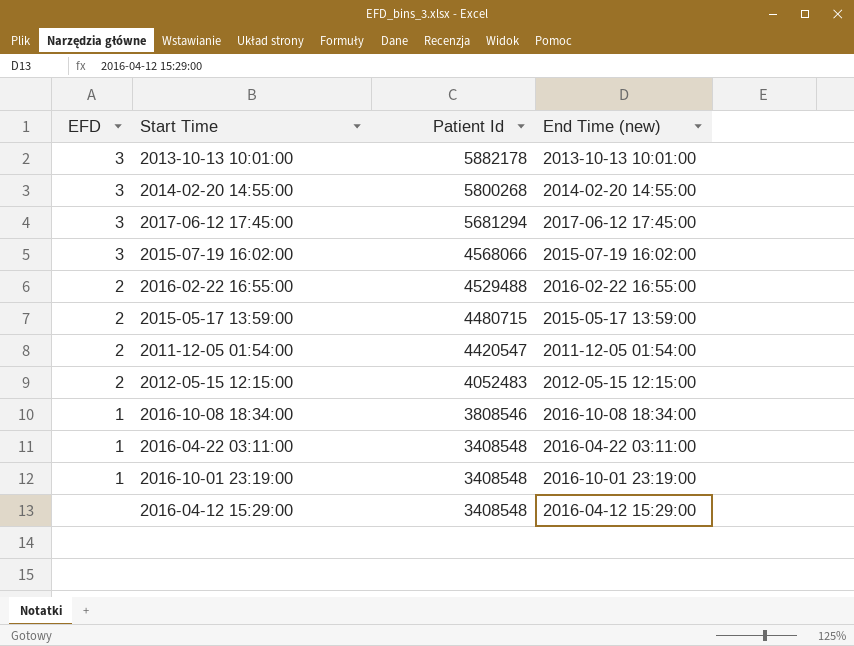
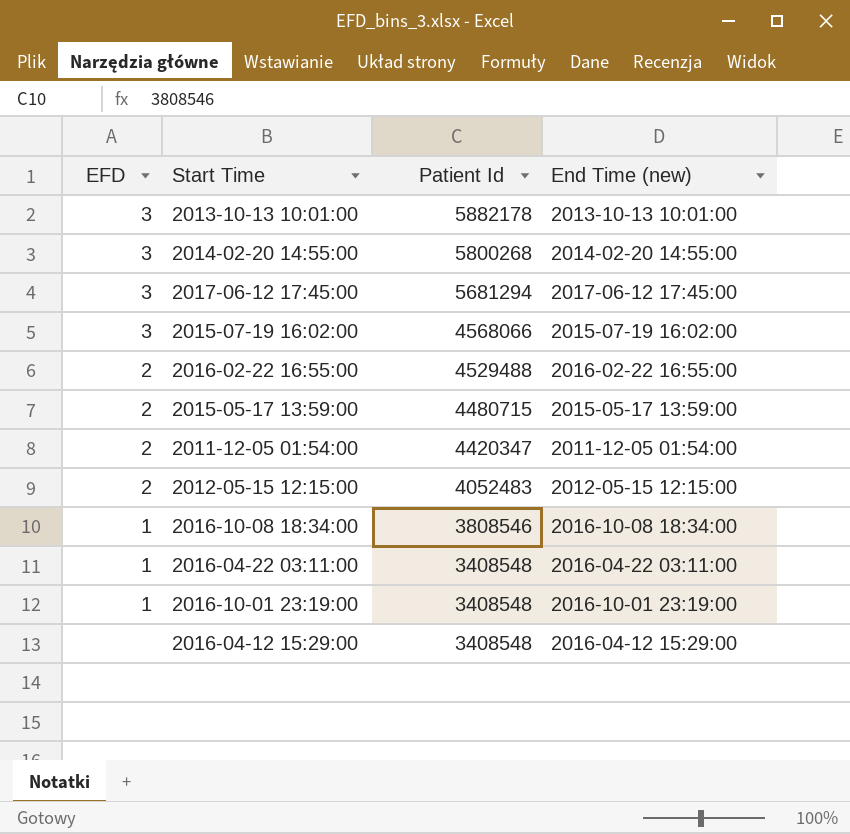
2011-12-05 01:54:00 | Patient Id: 4420547 -> 4420347

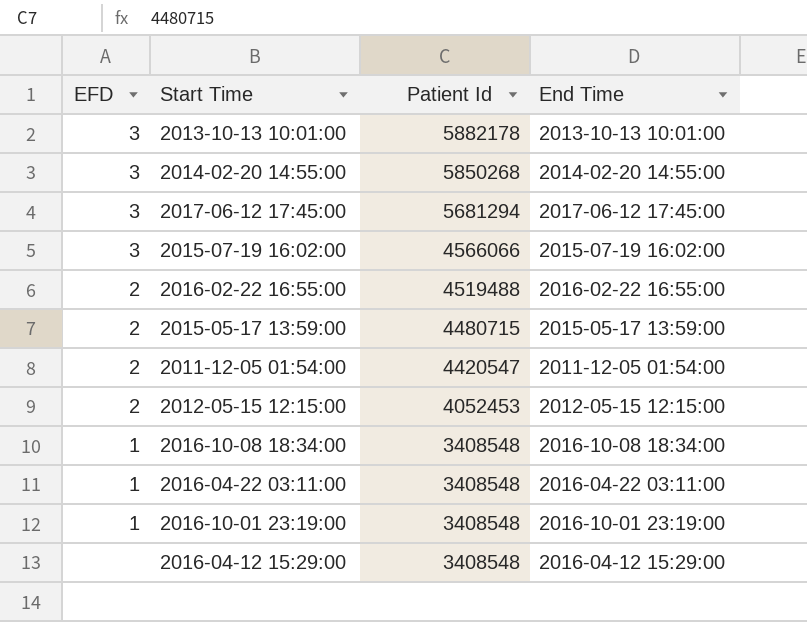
column name: End Time (new) -> End Time
2014-02-20 14:55:00 | Patient Id: 5800268 -> 5850268
2015-07-19 16:02:00 | Patient Id: 4568066 -> 4566066
2016-02-22 16:55:00 | Patient Id: 4529488 -> 4519488
2011-12-05 01:54:00 | Patient Id: 4420347 -> 4420547
2012-05-15 12:15:00 | Patient Id: 4052483 -> 4052453
2016-10-08 18:34:00 | Patient Id: 3808546 -> 3408548

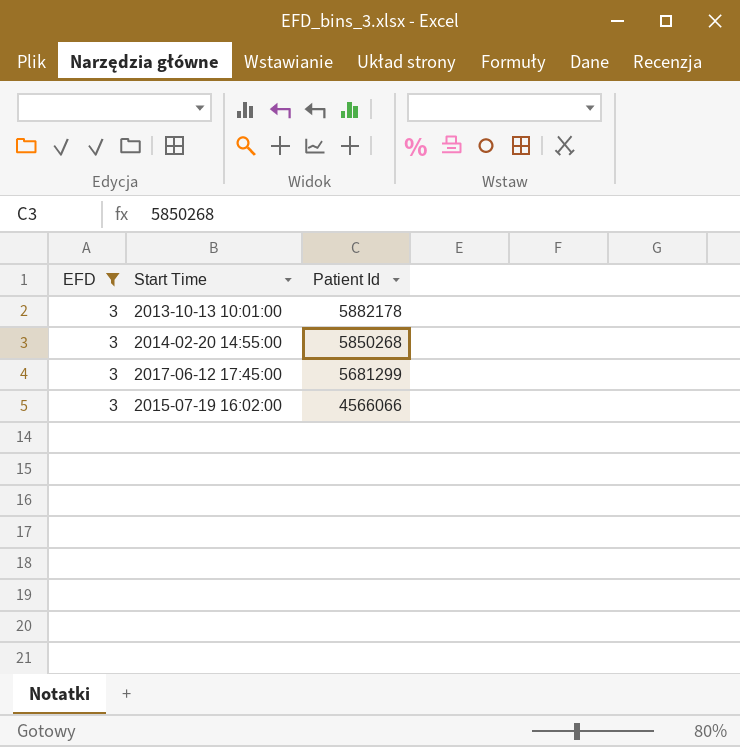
filter: none -> EFD = 3
column End Time | position: 4 -> none
2017-06-12 17:45:00 | Patient Id: 5681294 -> 5681299

